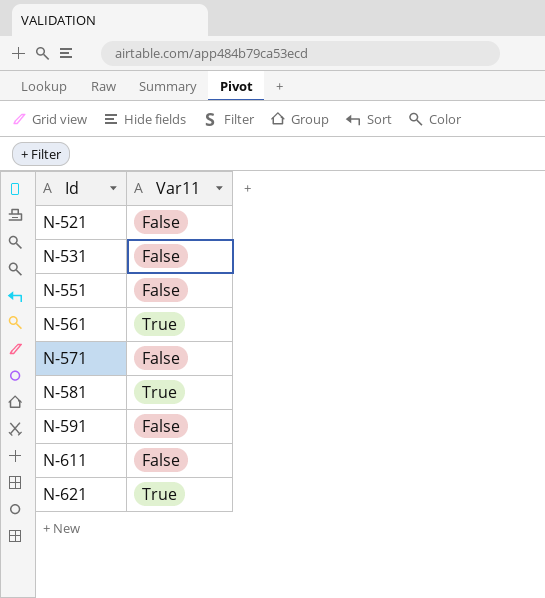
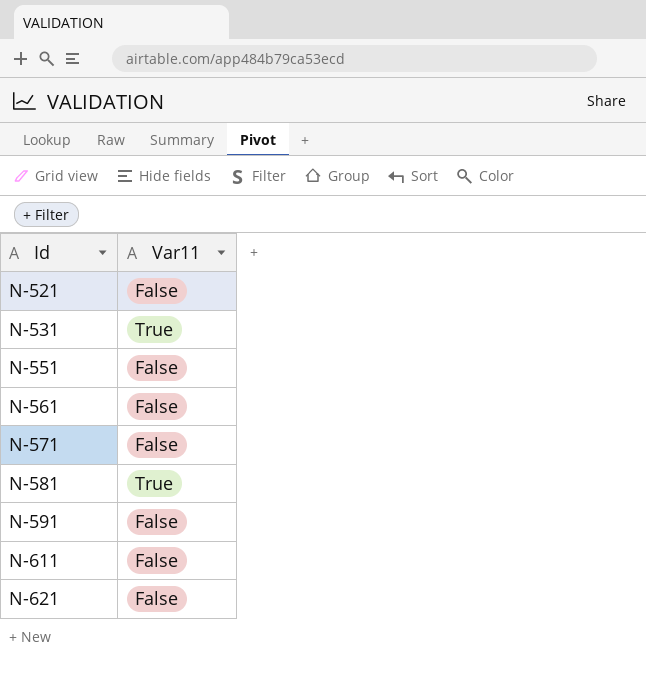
N-531 | Var11: False -> True
N-561 | Var11: True -> False
N-621 | Var11: True -> False

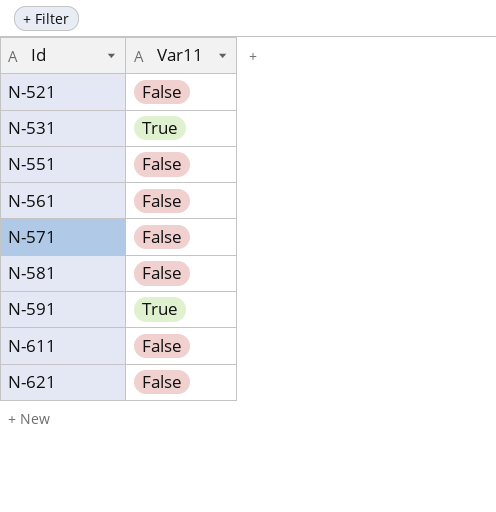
N-581 | Var11: True -> False
N-591 | Var11: False -> True

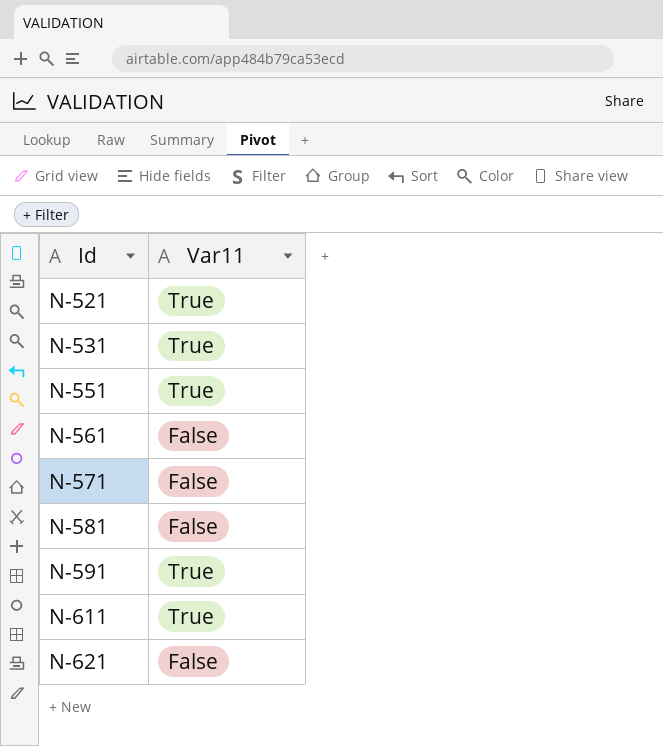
N-521 | Var11: False -> True
N-551 | Var11: False -> True
N-611 | Var11: False -> True

